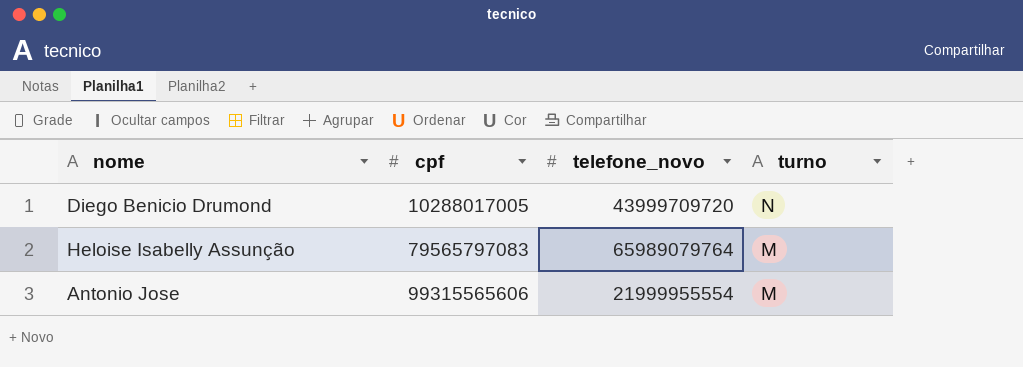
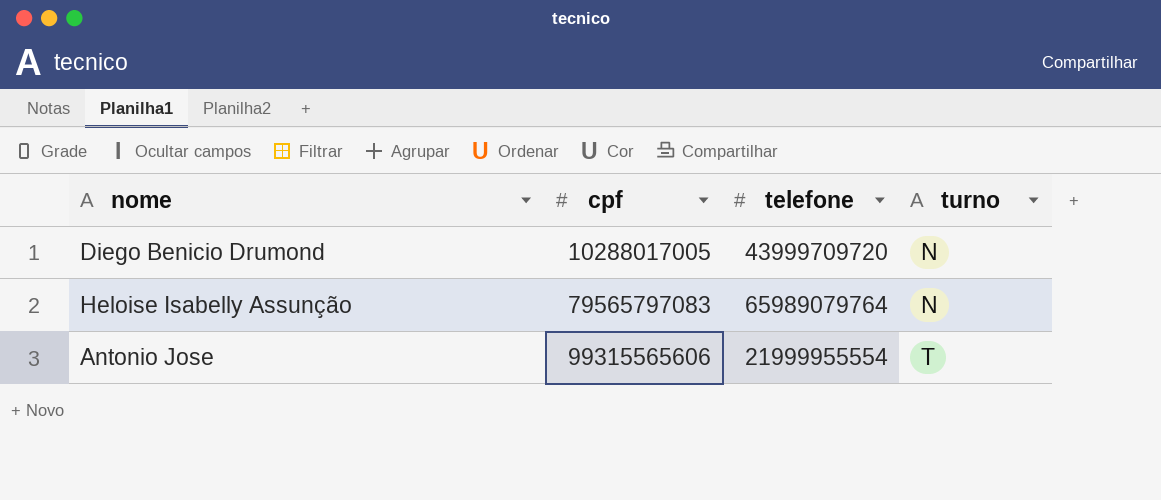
column name: telefone_novo -> telefone
Heloise Isabelly Assunção | turno: M -> N
Antonio Jose | turno: M -> T

